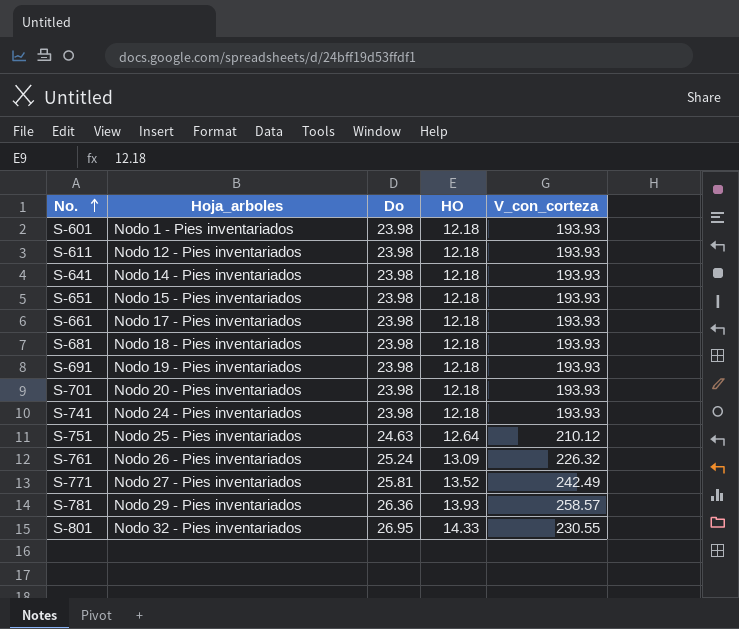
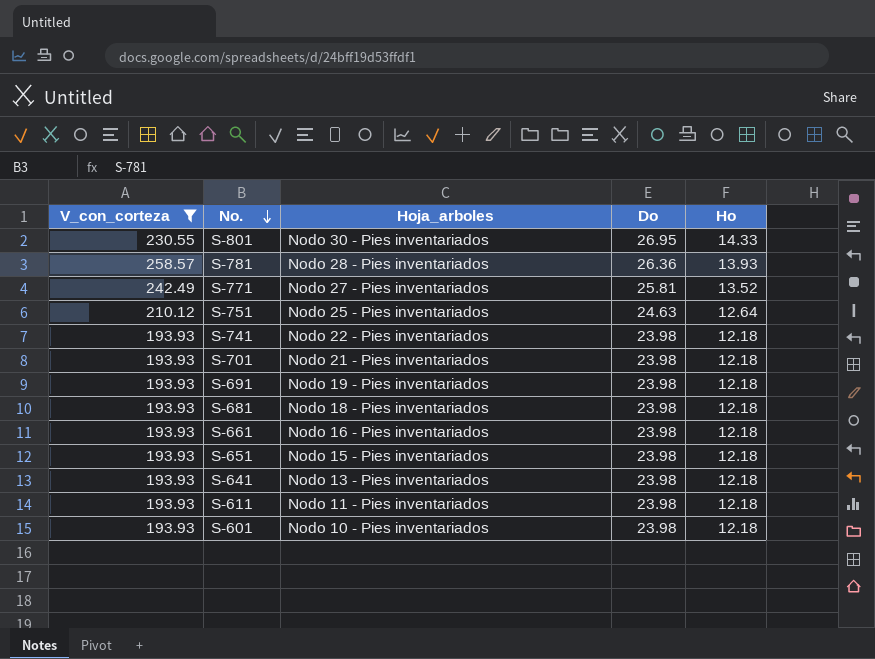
filter: none -> V_con_corteza != 226.32
row order: No. ascending -> No. descending
column V_con_corteza | position: 5 -> 1
column name: HO -> Ho
S-801 | Hoja_arboles: Nodo 32 - Pies inventariados -> Nodo 30 - Pies inventariados
S-781 | Hoja_arboles: Nodo 29 - Pies inventariados -> Nodo 28 - Pies inventariados
S-741 | Hoja_arboles: Nodo 24 - Pies inventariados -> Nodo 22 - Pies inventariados
S-701 | Hoja_arboles: Nodo 20 - Pies inventariados -> Nodo 21 - Pies inventariados
S-661 | Hoja_arboles: Nodo 17 - Pies inventariados -> Nodo 16 - Pies inventariados
S-641 | Hoja_arboles: Nodo 14 - Pies inventariados -> Nodo 13 - Pies inventariados
S-611 | Hoja_arboles: Nodo 12 - Pies inventariados -> Nodo 11 - Pies inventariados
S-601 | Hoja_arboles: Nodo 1 - Pies inventariados -> Nodo 10 - Pies inventariados

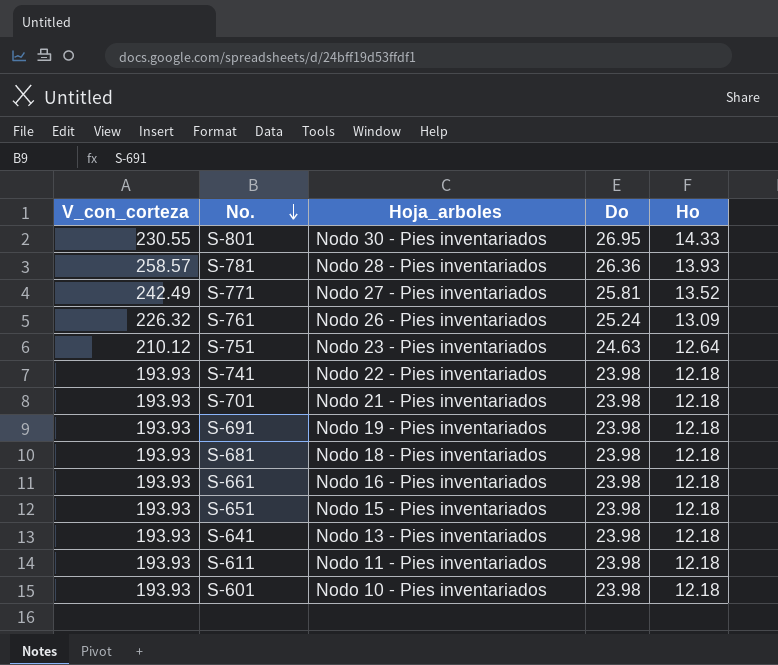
filter: V_con_corteza != 226.32 -> none
S-751 | Hoja_arboles: Nodo 25 - Pies inventariados -> Nodo 23 - Pies inventariados

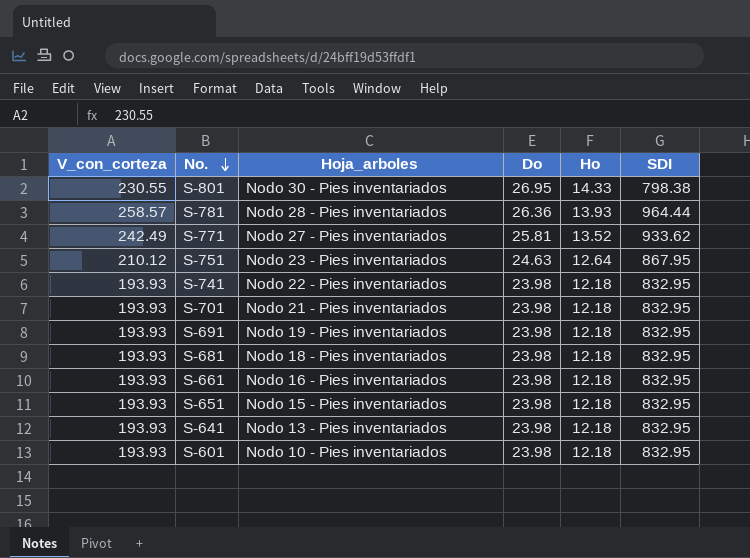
column SDI | position: none -> 6
row S-761: 226.32 | Nodo 26 - Pies inventariados | 25.24 | 13.09 -> none
row S-611: 193.93 | Nodo 11 - Pies inventariados | 23.98 | 12.18 -> none

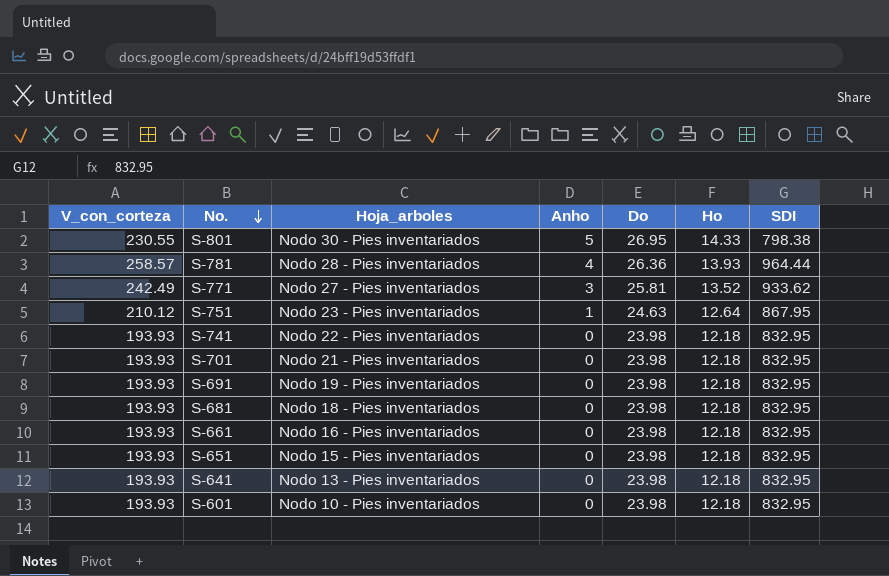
column Anho | position: none -> 4

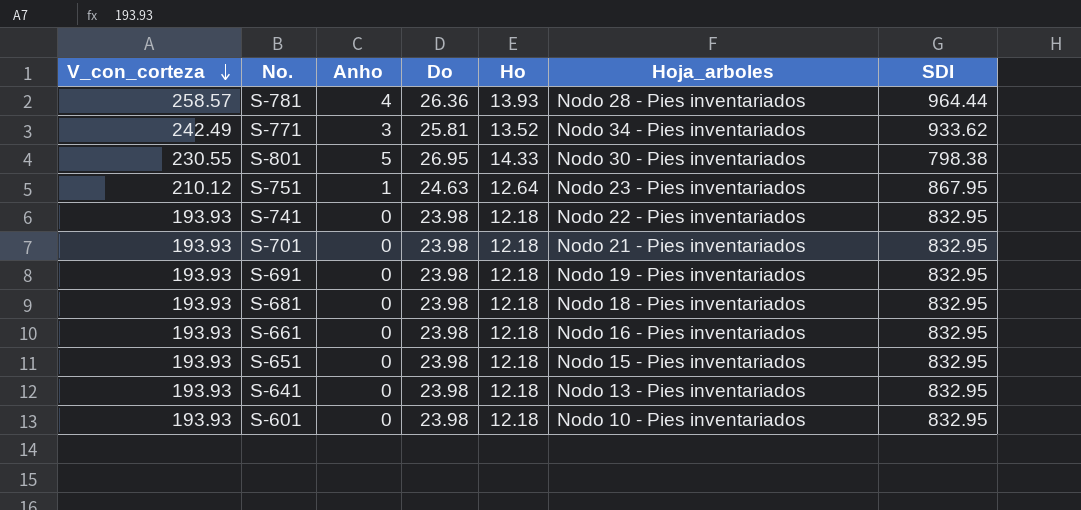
row order: No. descending -> V_con_corteza descending
column Hoja_arboles | position: 3 -> 6
S-771 | Hoja_arboles: Nodo 27 - Pies inventariados -> Nodo 34 - Pies inventariados

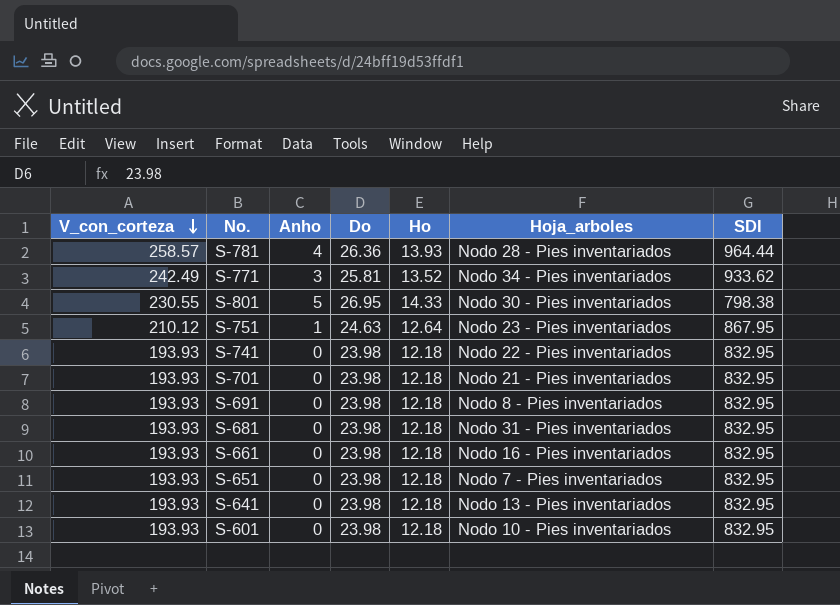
S-691 | Hoja_arboles: Nodo 19 - Pies inventariados -> Nodo 8 - Pies inventariados
S-681 | Hoja_arboles: Nodo 18 - Pies inventariados -> Nodo 31 - Pies inventariados
S-651 | Hoja_arboles: Nodo 15 - Pies inventariados -> Nodo 7 - Pies inventariados

